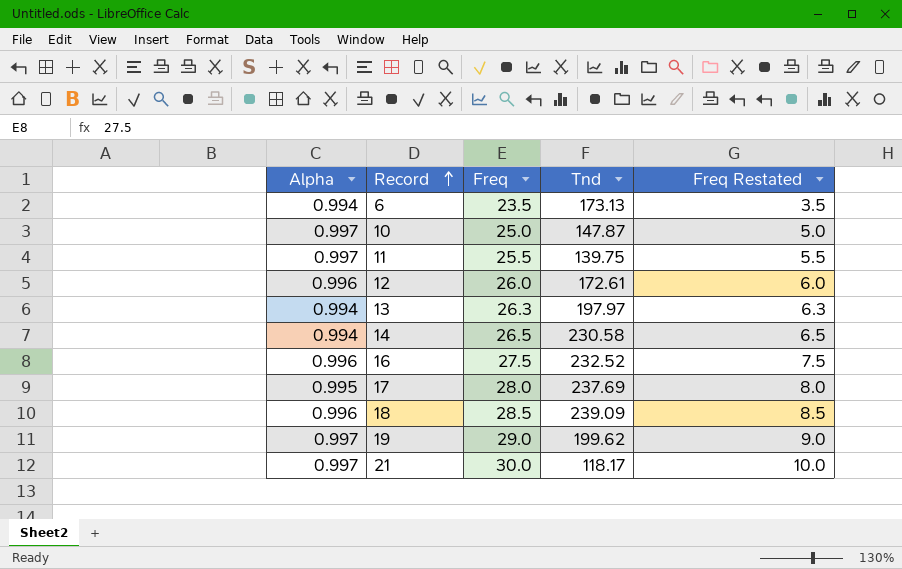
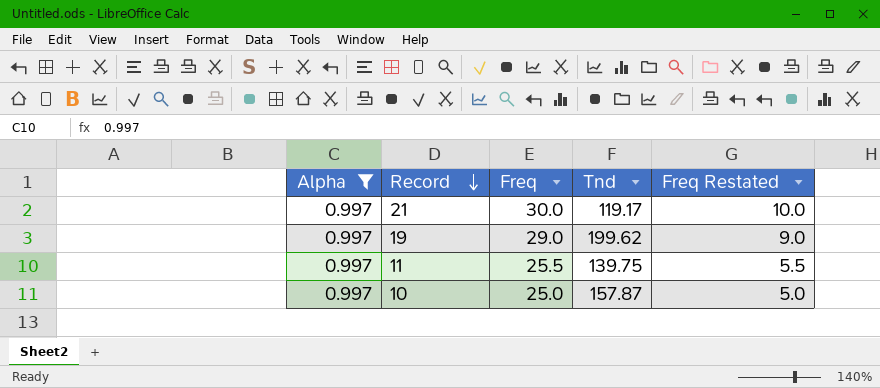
filter: none -> Alpha = 0.997
row order: Record ascending -> Record descending
21 | Tnd: 118.17 -> 119.17
10 | Tnd: 147.87 -> 157.87

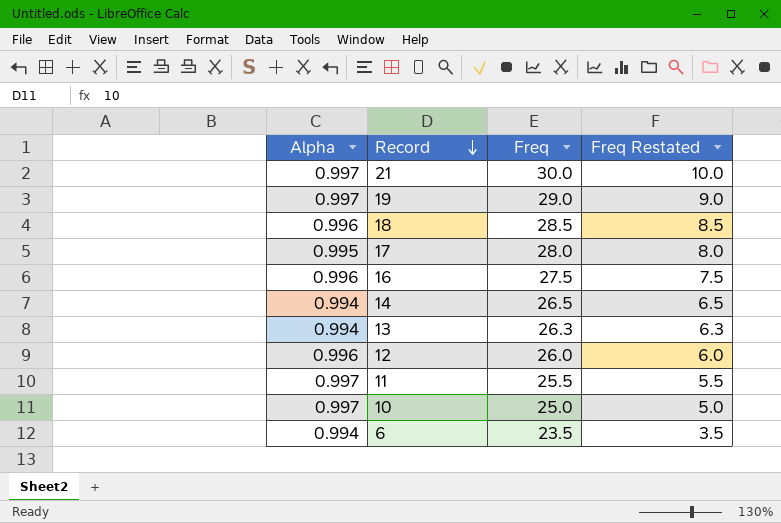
filter: Alpha = 0.997 -> none
column Tnd | position: 4 -> none

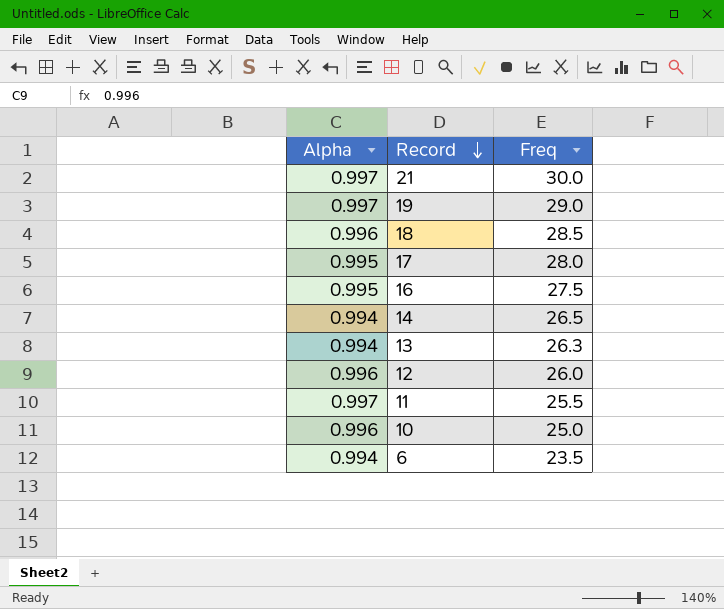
column Freq Restated | formula: [Freq] - 20 -> none
16 | Alpha: 0.996 -> 0.995
10 | Alpha: 0.997 -> 0.996

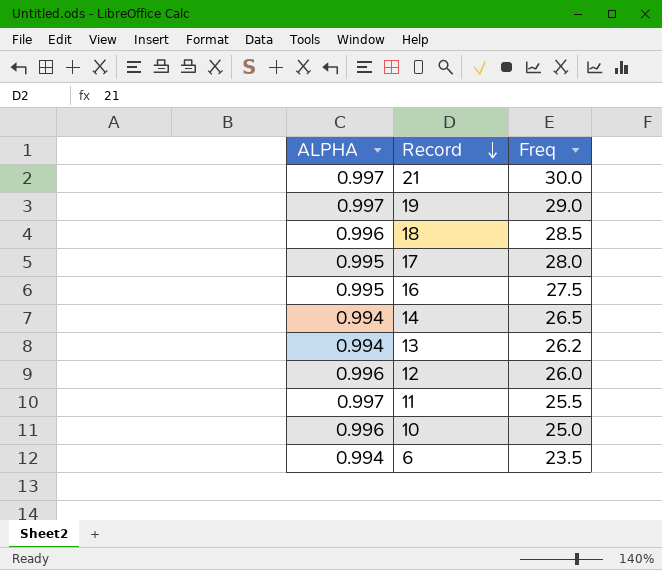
column name: Alpha -> ALPHA
13 | Freq: 26.3 -> 26.2

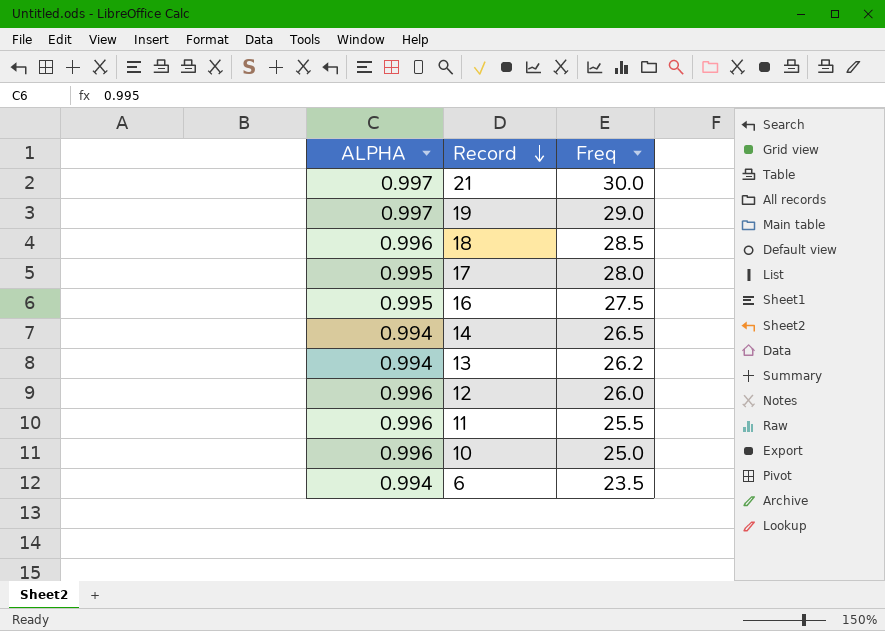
11 | ALPHA: 0.997 -> 0.996

